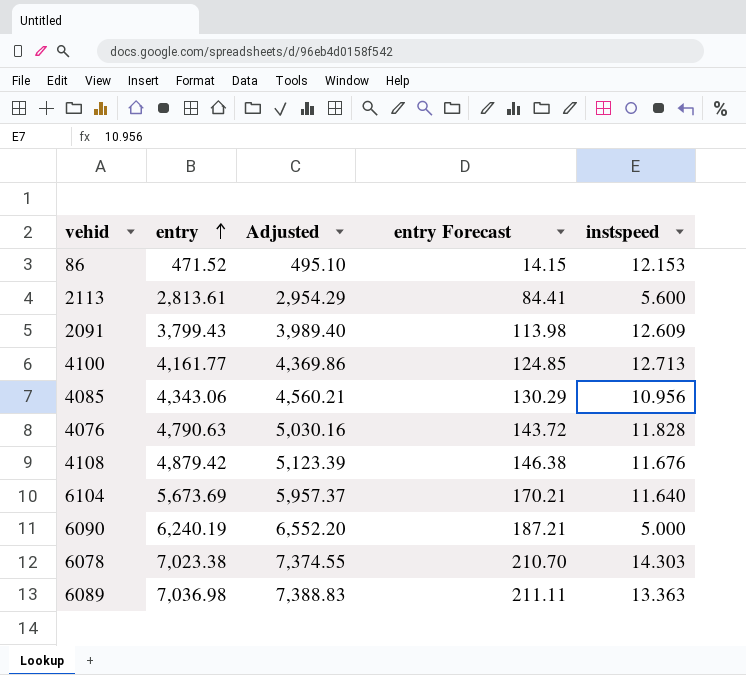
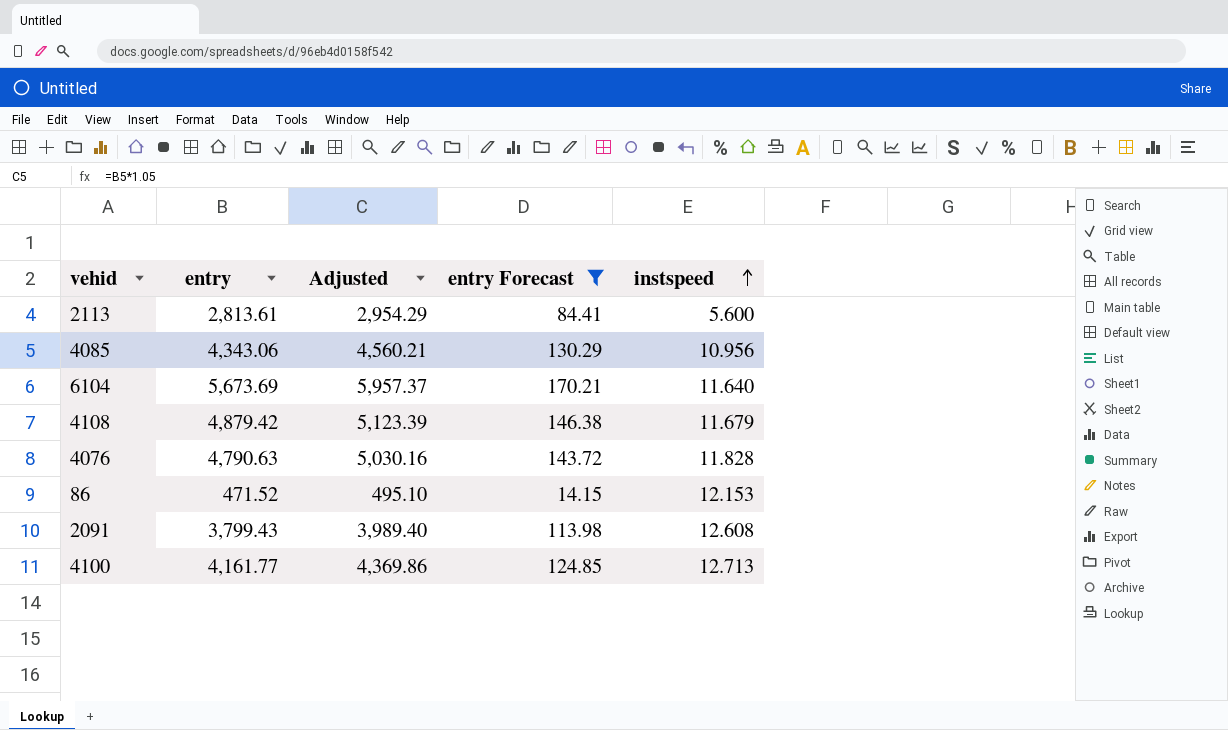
filter: none -> entry Forecast <= 170.21
row order: entry ascending -> instspeed ascending
4108 | instspeed: 11.676 -> 11.679
2091 | instspeed: 12.609 -> 12.608

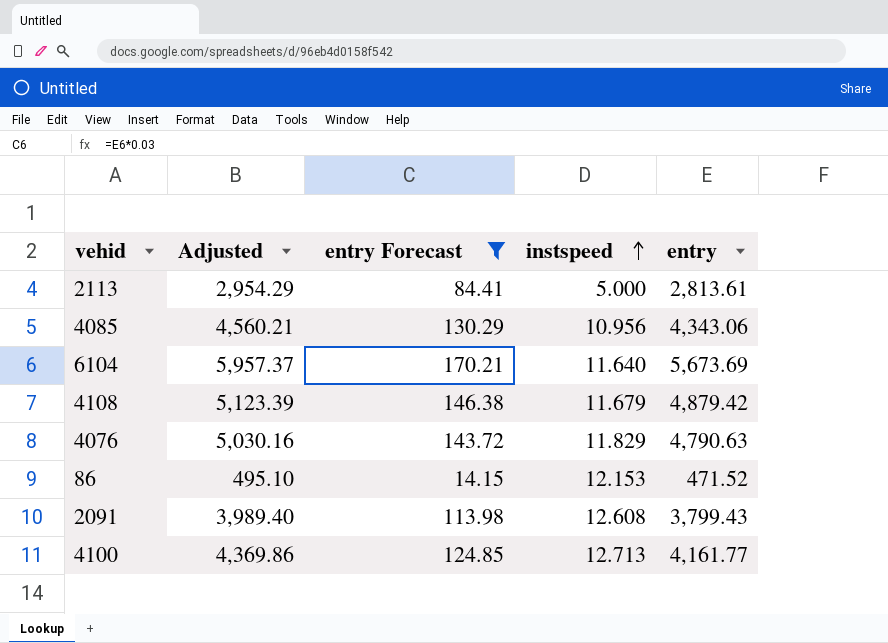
column entry | position: 2 -> 5
2113 | instspeed: 5.600 -> 5.000
4076 | instspeed: 11.828 -> 11.829

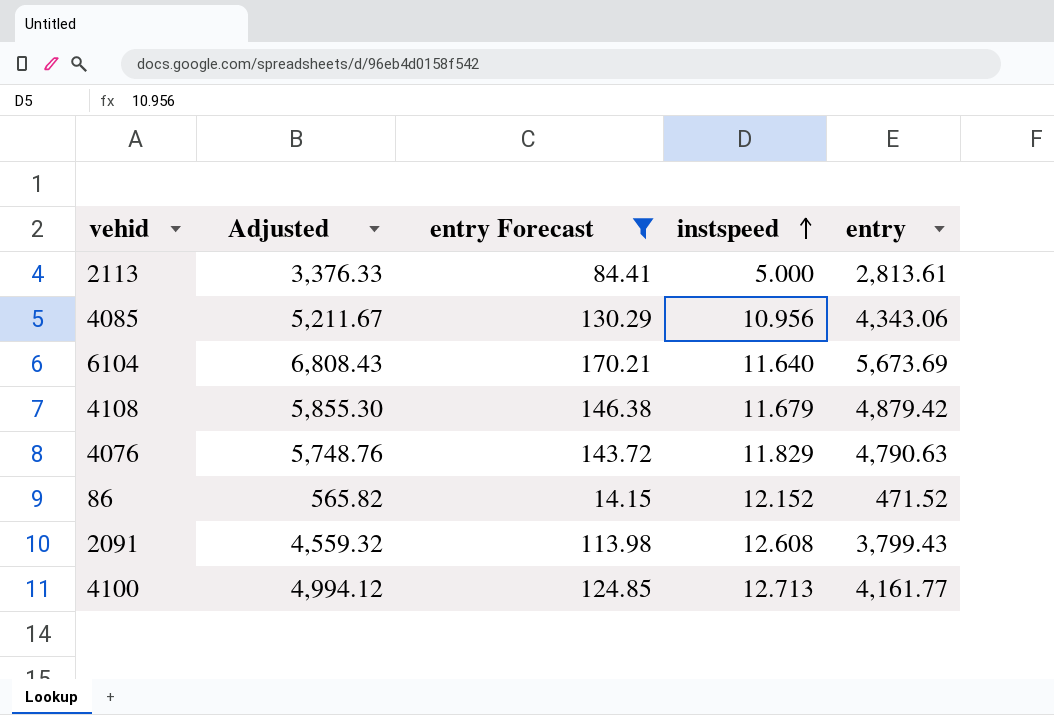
column Adjusted | formula: [entry] * 1.05 -> [entry] * 1.2
86 | instspeed: 12.153 -> 12.152

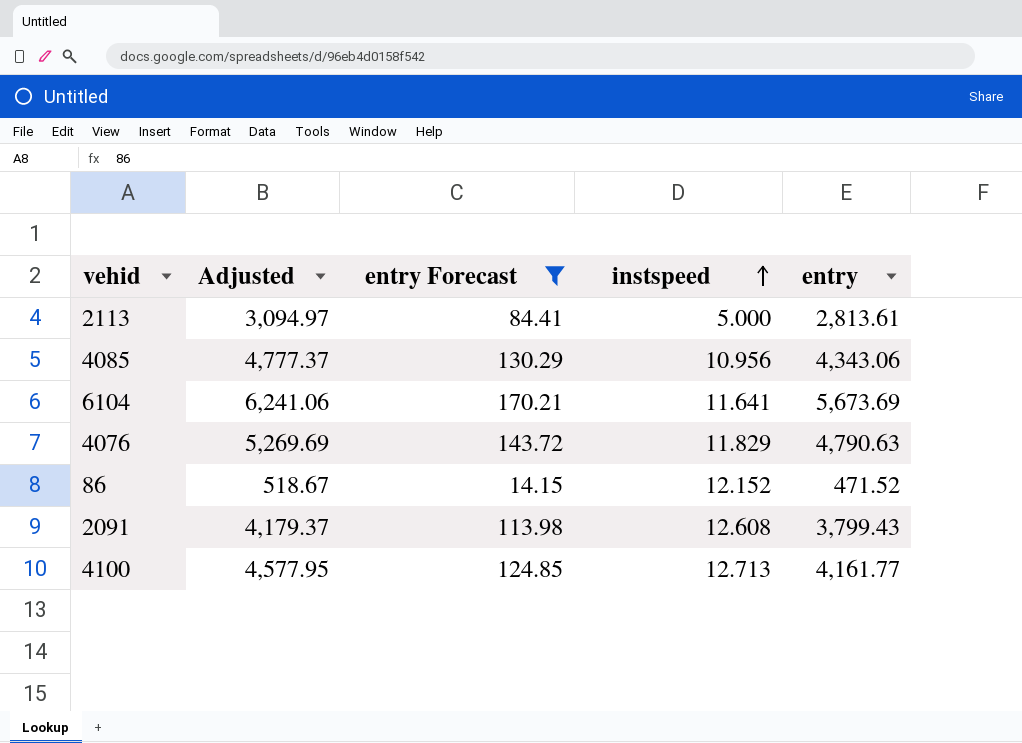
column Adjusted | formula: [entry] * 1.2 -> [entry] * 1.1
row 4108: 5,855.30 | 146.38 | 11.679 | 4,879.42 -> none
6104 | instspeed: 11.640 -> 11.641

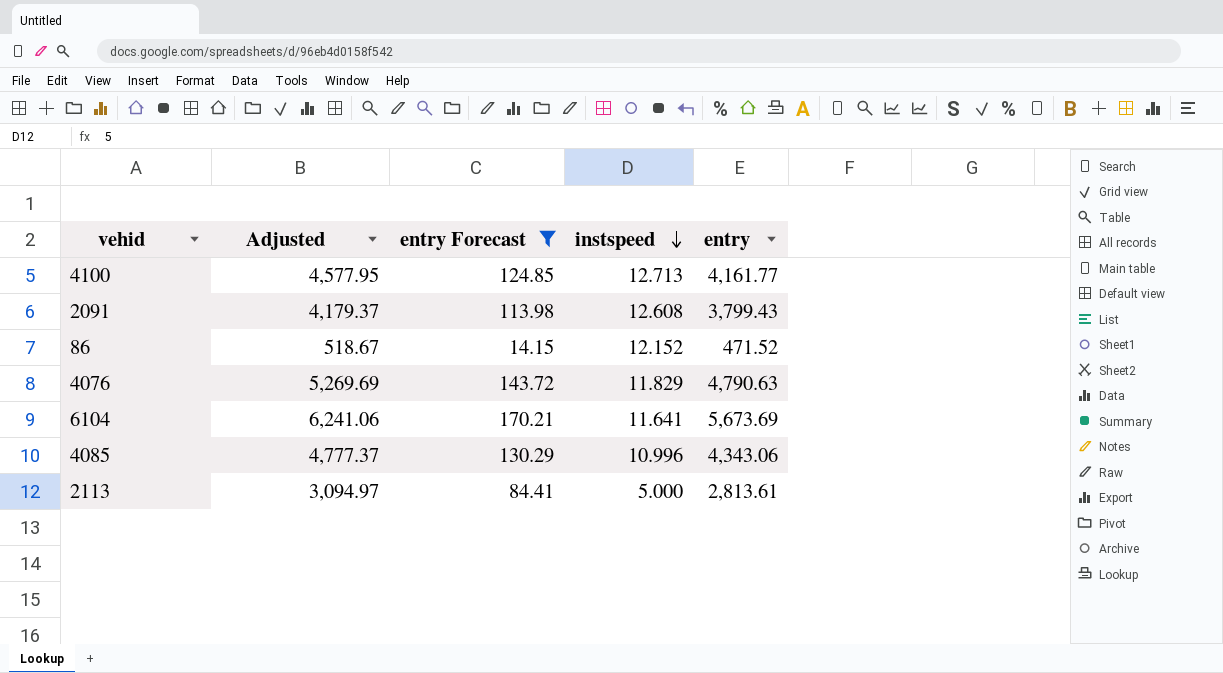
row order: instspeed ascending -> instspeed descending
4085 | instspeed: 10.956 -> 10.996

